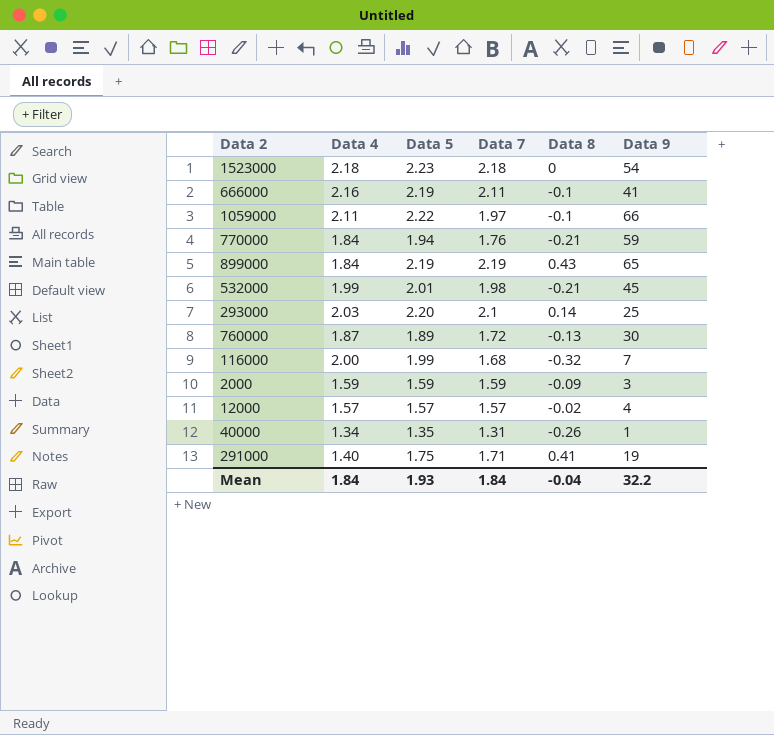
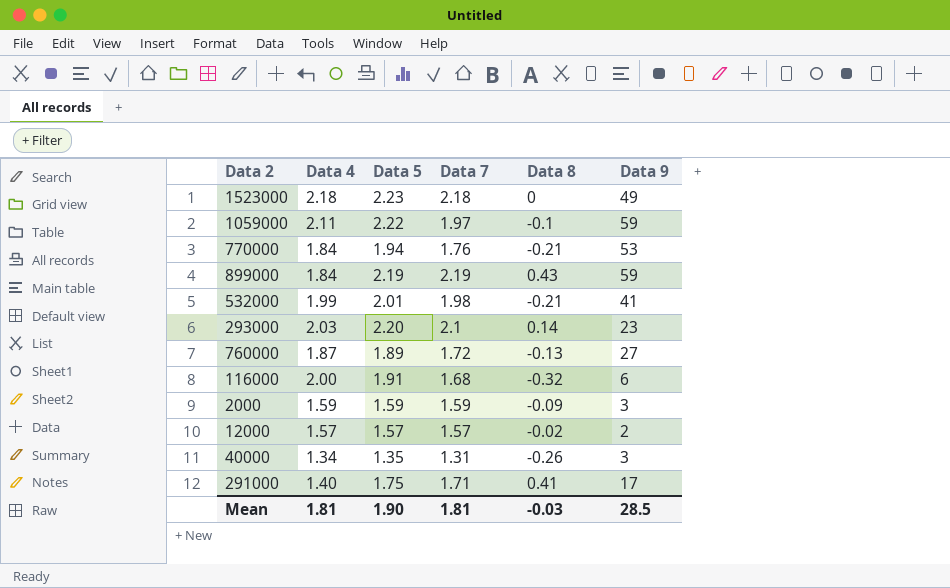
row 666000: 2.16 | 2.19 | 2.11 | -0.1 | 41 -> none
1523000 | Data 9: 54 -> 49
1059000 | Data 9: 66 -> 59
770000 | Data 9: 59 -> 53
899000 | Data 9: 65 -> 59
532000 | Data 9: 45 -> 41
293000 | Data 9: 25 -> 23
760000 | Data 9: 30 -> 27
116000 | Data 5: 1.99 -> 1.91
116000 | Data 9: 7 -> 6
12000 | Data 9: 4 -> 2
40000 | Data 9: 1 -> 3
291000 | Data 9: 19 -> 17
Mean | Data 4: 1.84 -> 1.81
Mean | Data 5: 1.93 -> 1.90
Mean | Data 7: 1.84 -> 1.81
Mean | Data 8: -0.04 -> -0.03
Mean | Data 9: 32.2 -> 28.5

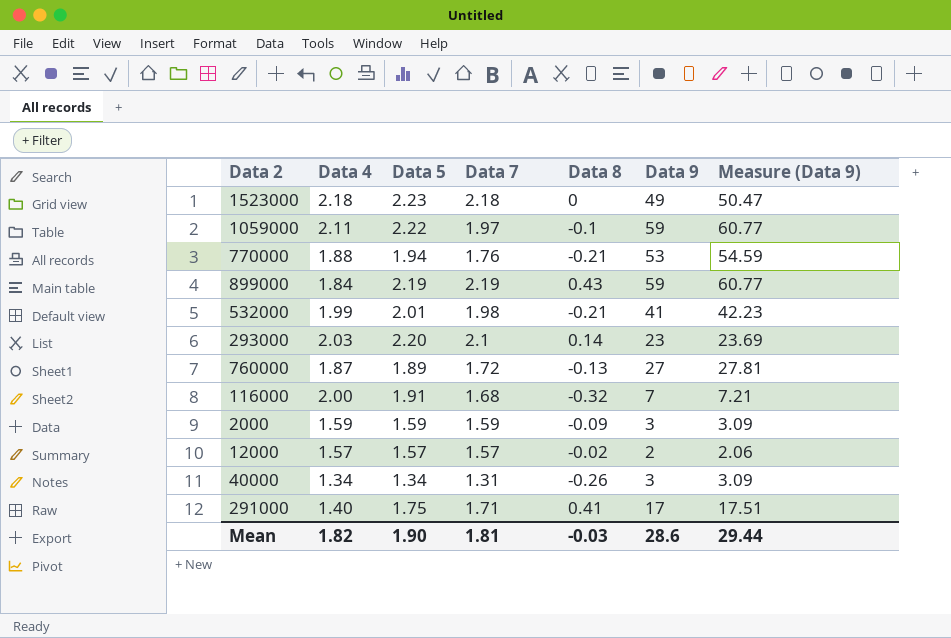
column Measure (Data 9) | formula: none -> [Data 9] * 1.03
770000 | Data 4: 1.84 -> 1.88
116000 | Data 9: 6 -> 7
40000 | Data 5: 1.35 -> 1.34
Mean | Data 4: 1.81 -> 1.82
Mean | Data 9: 28.5 -> 28.6

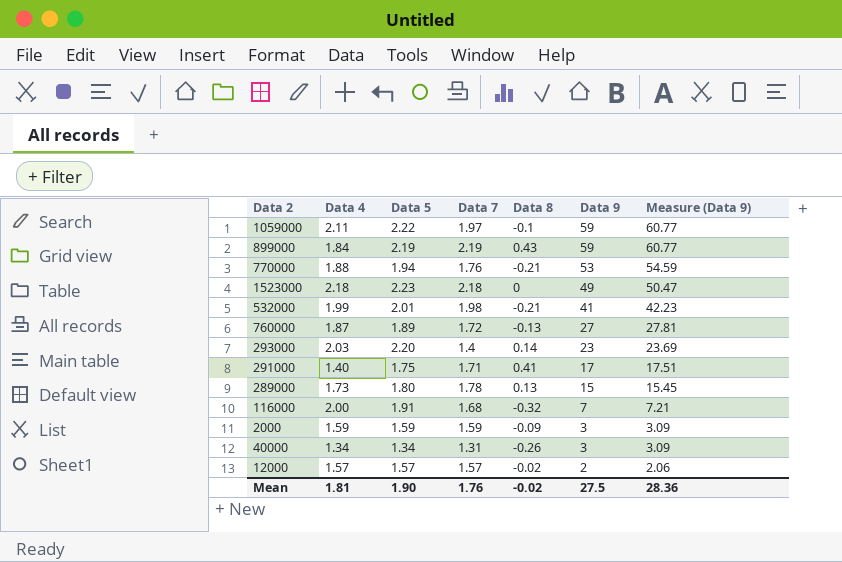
row order: none -> Data 9 descending
293000 | Data 7: 2.1 -> 1.4
row 289000: none -> 1.73 | 1.80 | 1.78 | 0.13 | 15 | 15.45
Mean | Data 4: 1.82 -> 1.81
Mean | Data 7: 1.81 -> 1.76
Mean | Data 8: -0.03 -> -0.02
Mean | Data 9: 28.6 -> 27.5
Mean | Measure (Data 9): 29.44 -> 28.36

